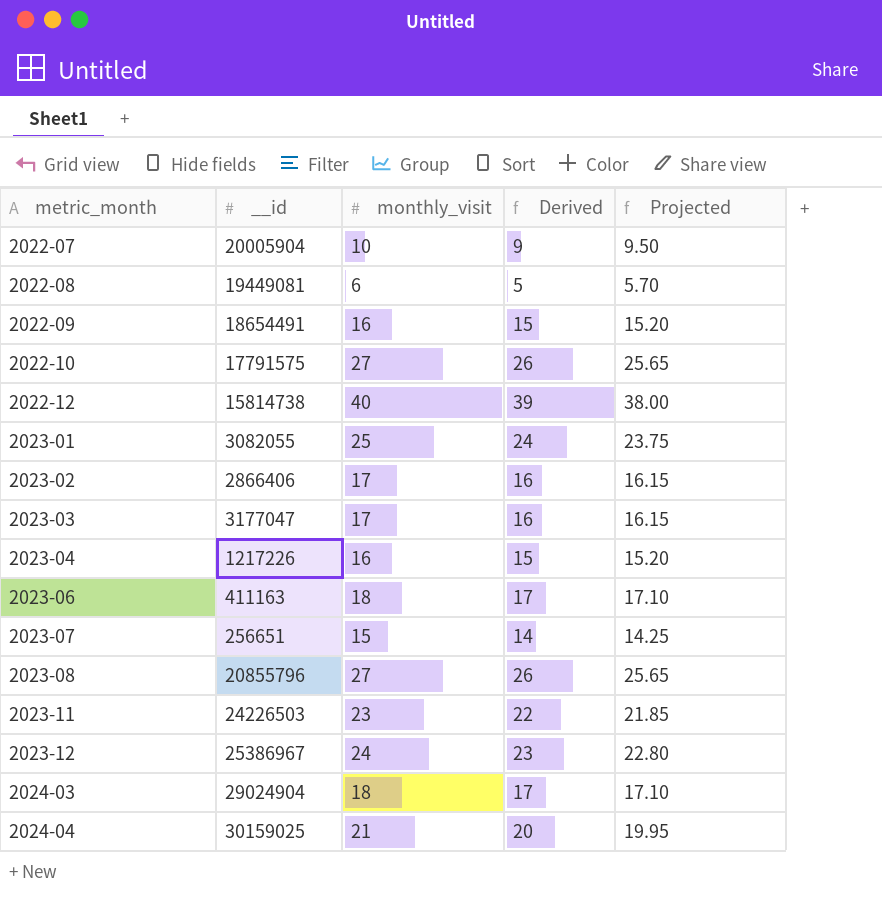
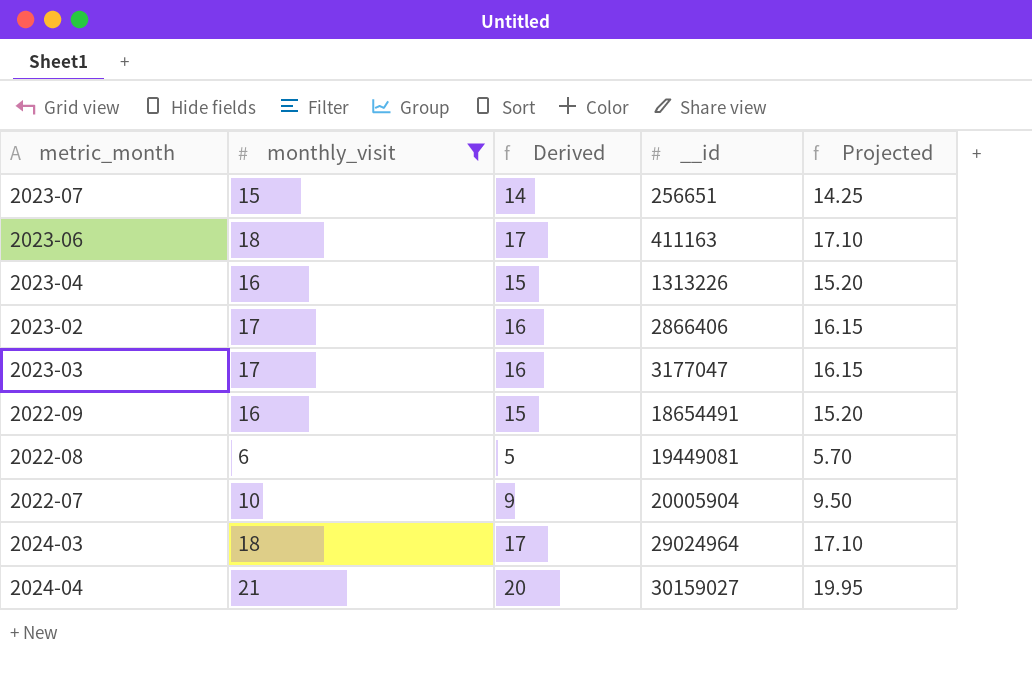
filter: none -> monthly_visit <= 21
row order: metric_month ascending -> __id ascending
column __id | position: 2 -> 4
2023-04 | __id: 1217226 -> 1313226
2024-03 | __id: 29024904 -> 29024964
2024-04 | __id: 30159025 -> 30159027

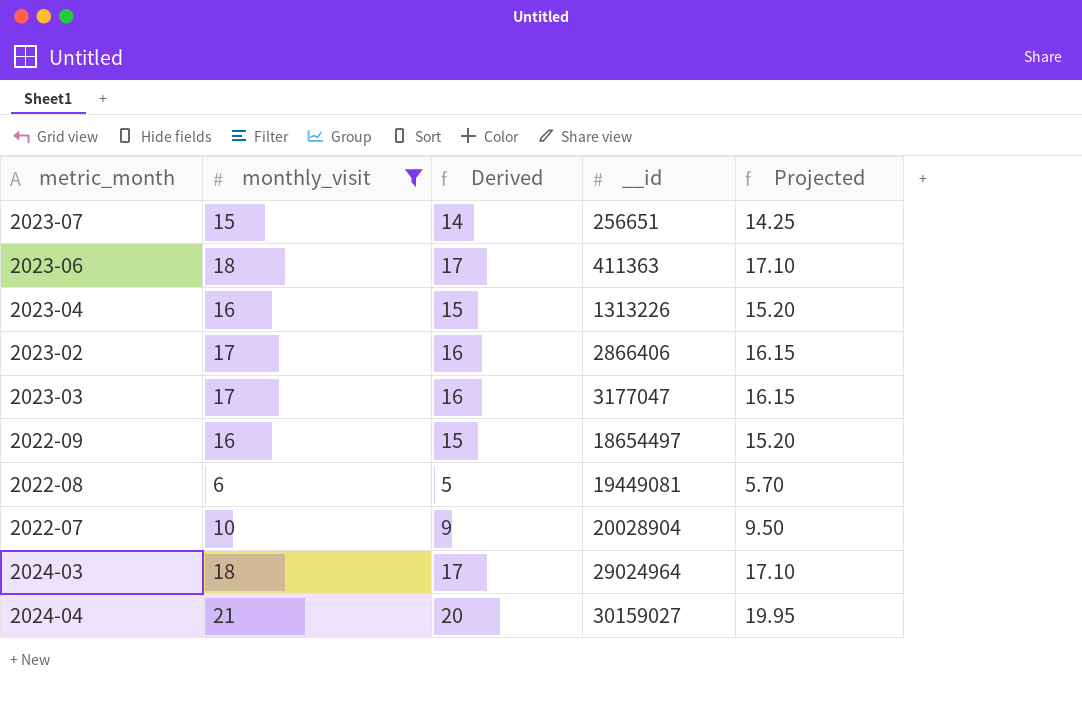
2023-06 | __id: 411163 -> 411363
2022-09 | __id: 18654491 -> 18654497
2022-07 | __id: 20005904 -> 20028904

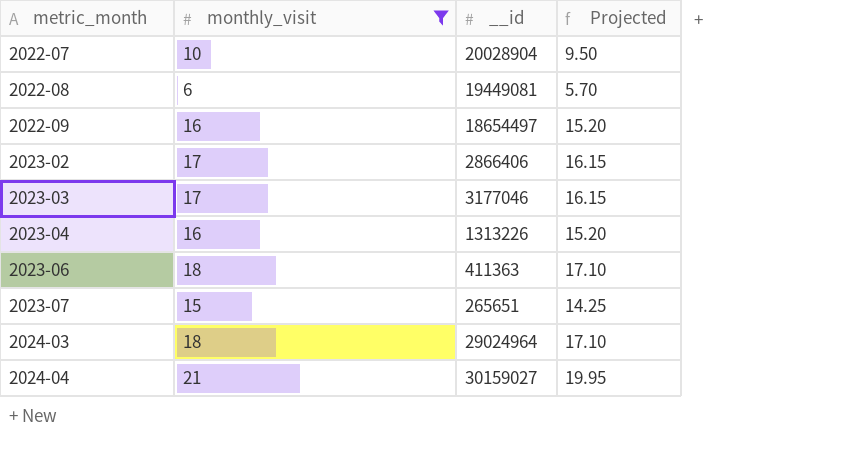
row order: __id ascending -> metric_month ascending
column Derived | formula: [monthly_visit] - 1 -> none
2023-03 | __id: 3177047 -> 3177046
2023-07 | __id: 256651 -> 265651

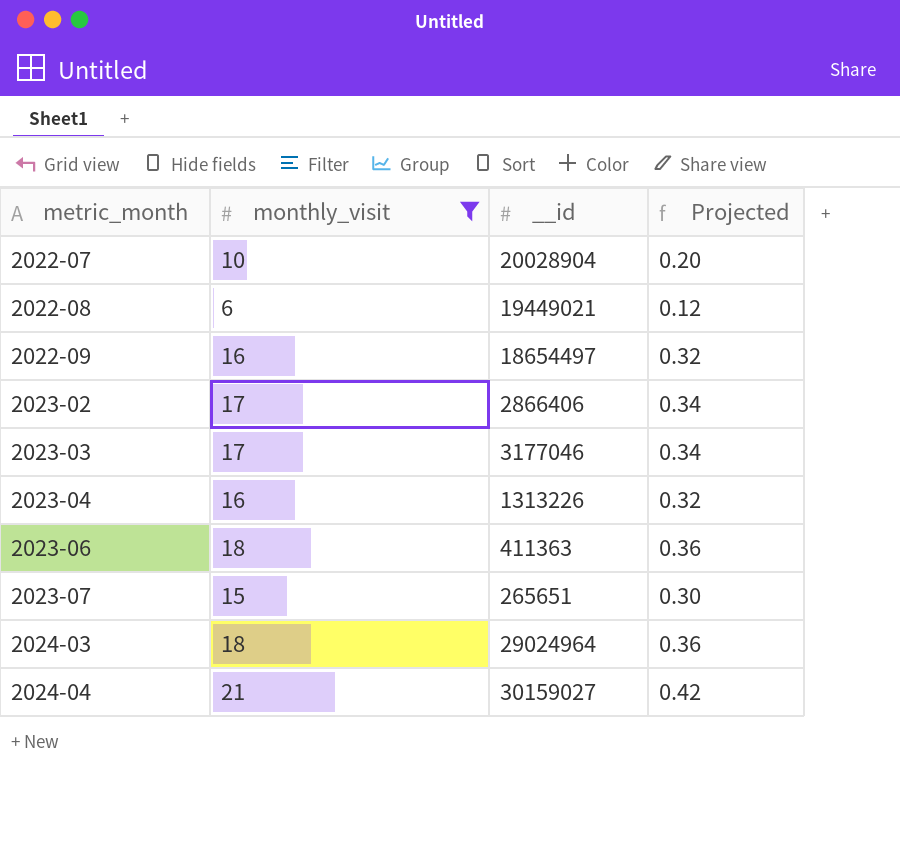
column Projected | formula: [monthly_visit] * 0.95 -> [monthly_visit] * 0.02
2022-08 | __id: 19449081 -> 19449021

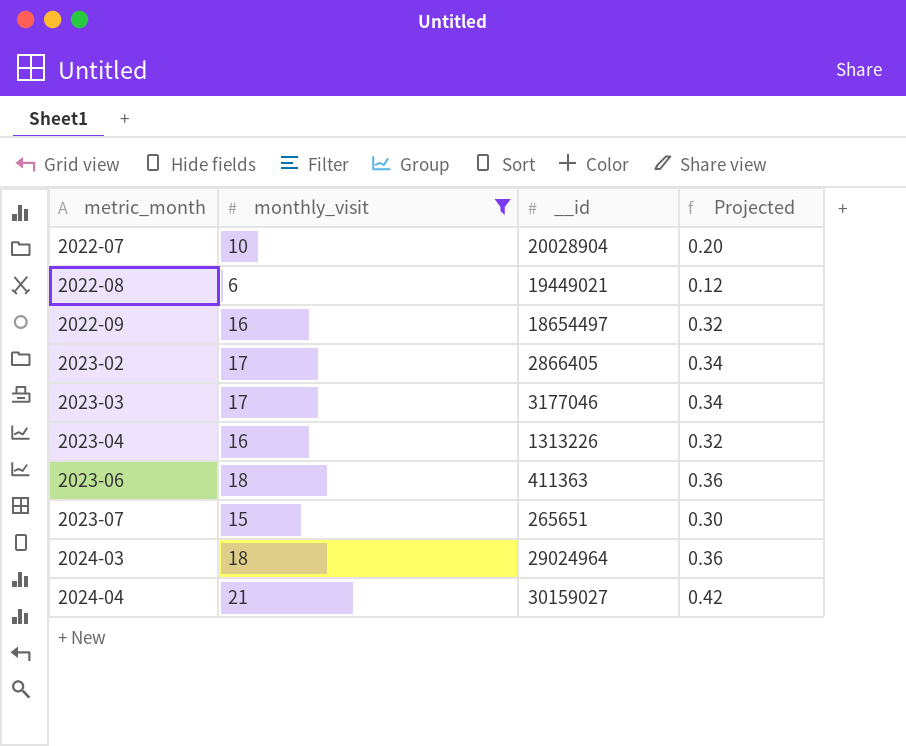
2023-02 | __id: 2866406 -> 2866405

